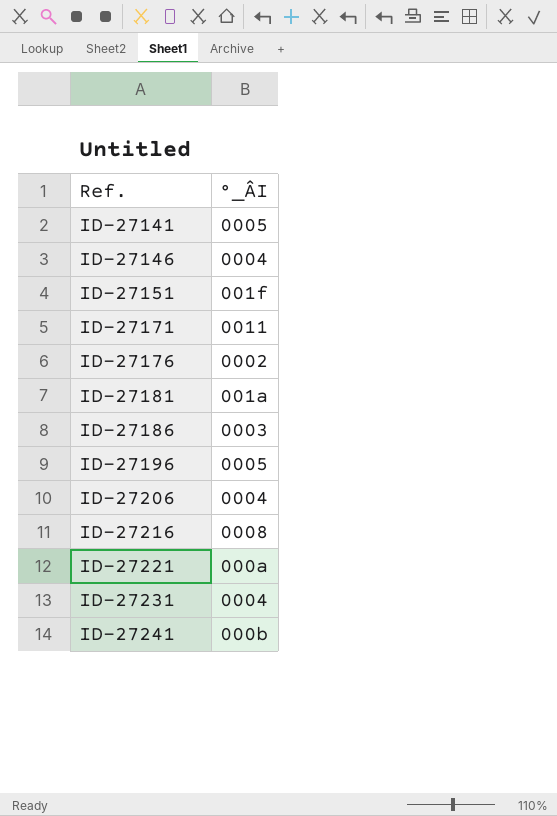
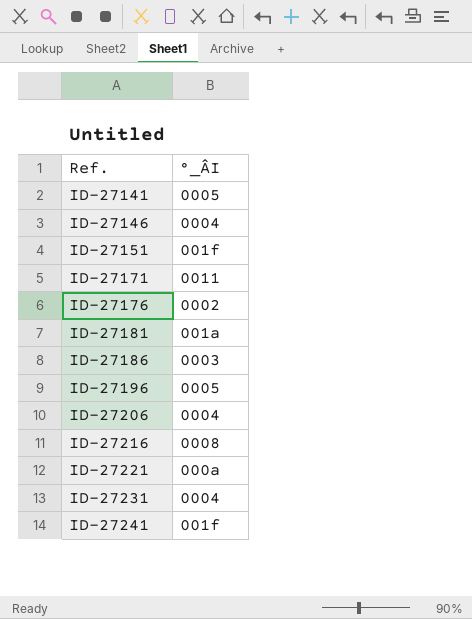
ID-27241 | °_ÂI: 000b -> 001f

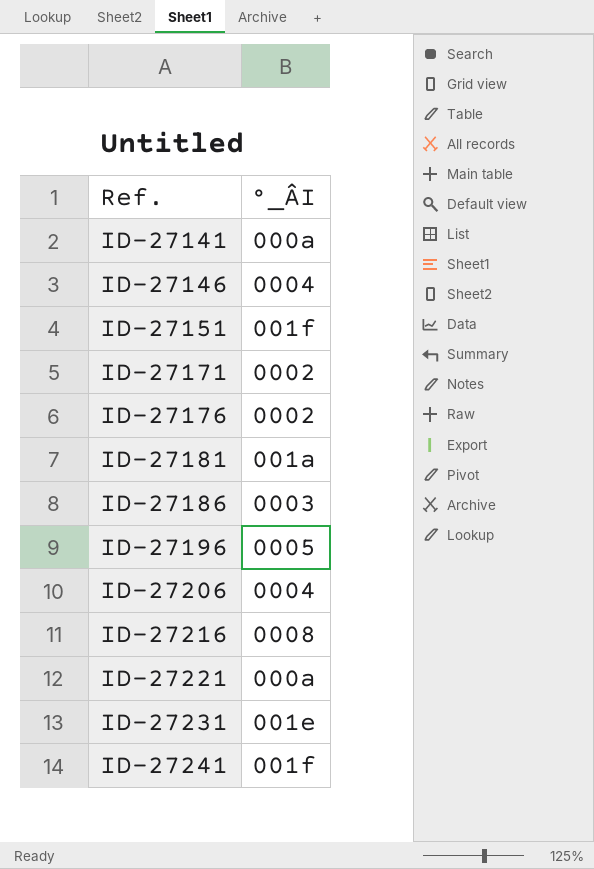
ID-27141 | °_ÂI: 0005 -> 000a
ID-27171 | °_ÂI: 0011 -> 0002
ID-27231 | °_ÂI: 0004 -> 001e

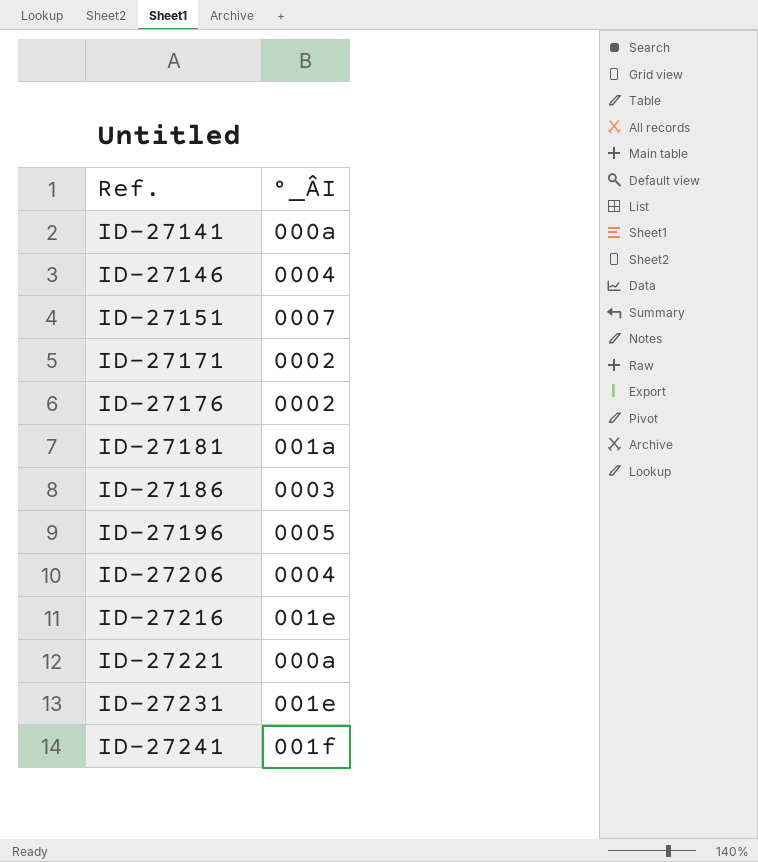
ID-27151 | °_ÂI: 001f -> 0007
ID-27216 | °_ÂI: 0008 -> 001e

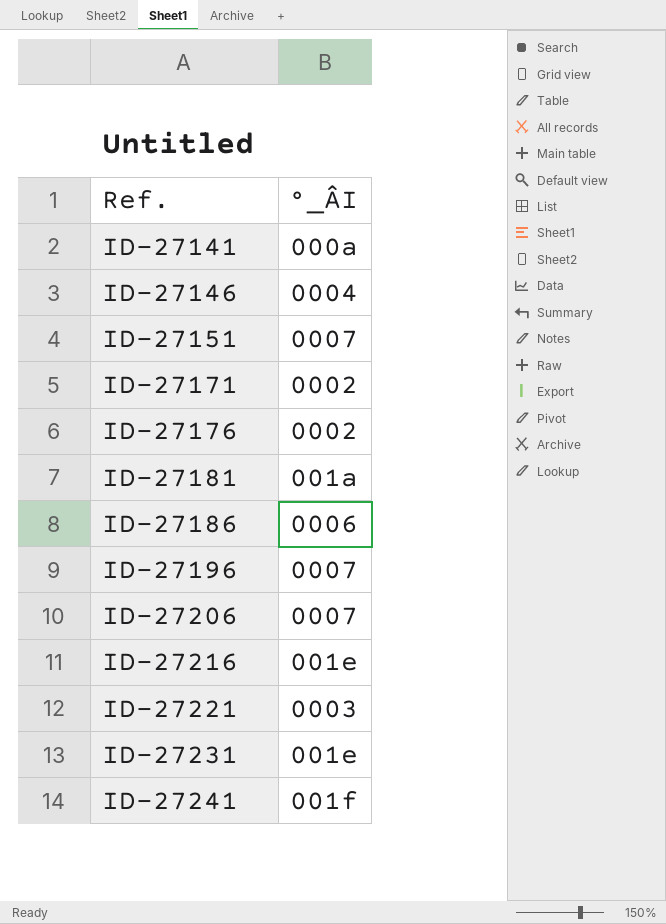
ID-27186 | °_ÂI: 0003 -> 0006
ID-27196 | °_ÂI: 0005 -> 0007
ID-27206 | °_ÂI: 0004 -> 0007
ID-27221 | °_ÂI: 000a -> 0003

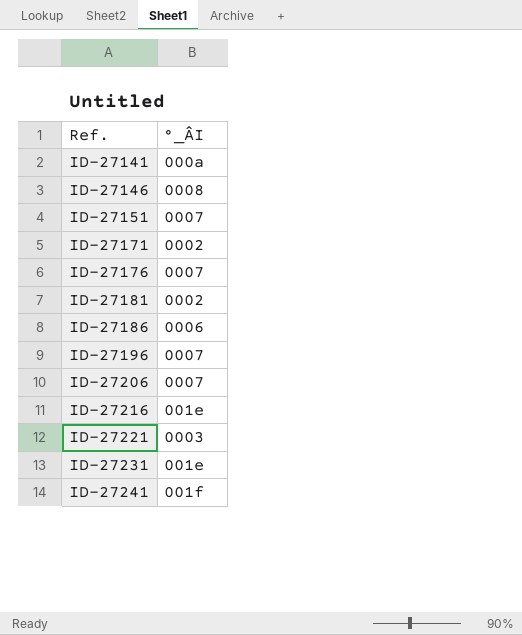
ID-27146 | °_ÂI: 0004 -> 0008
ID-27176 | °_ÂI: 0002 -> 0007
ID-27181 | °_ÂI: 001a -> 0002

